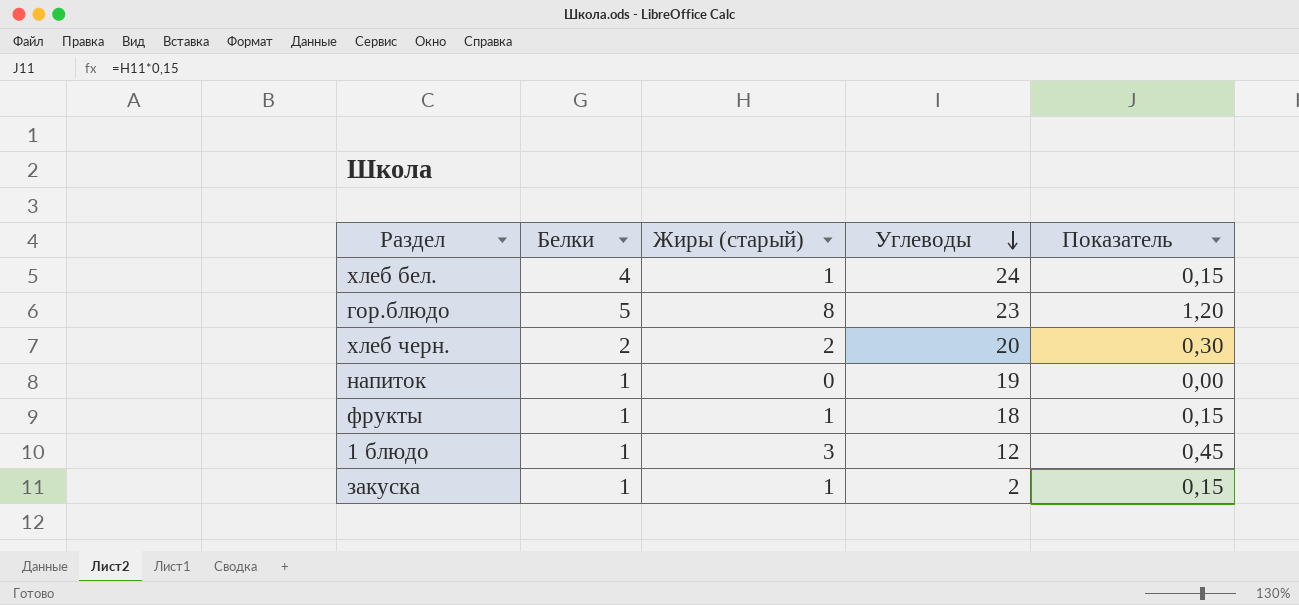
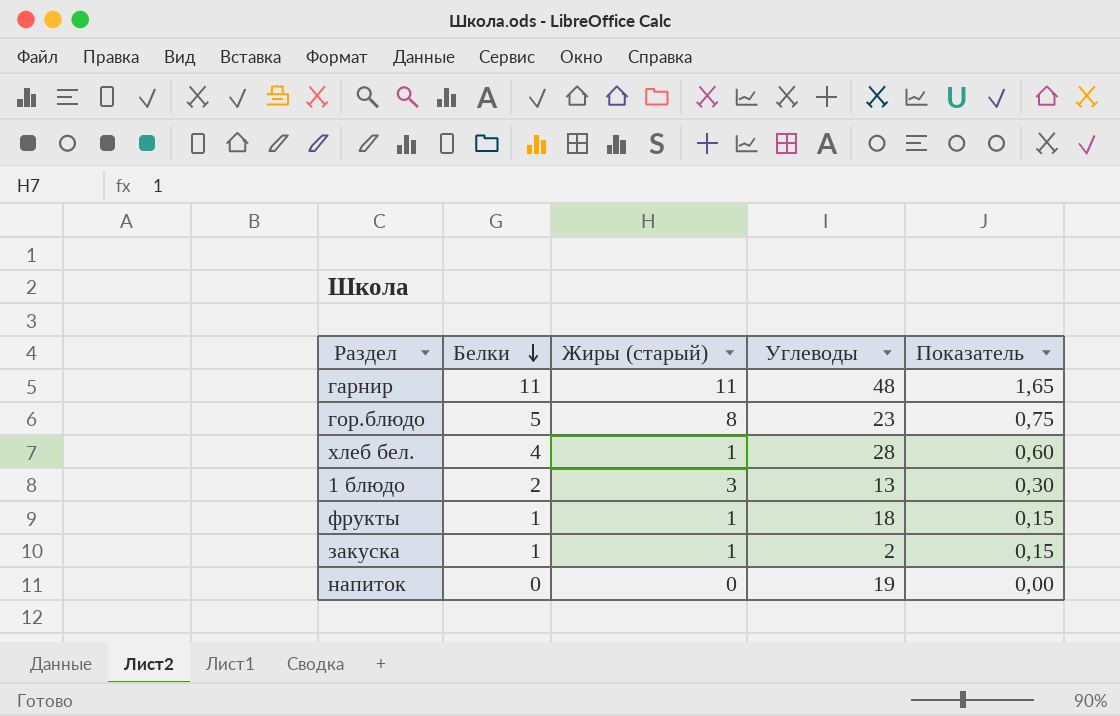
row order: Углеводы descending -> Белки descending
column Показатель | formula: [Жиры (старый)] * 0,15 -> [Белки] * 0,15
row хлеб черн.: 2 | 2 | 20 | 0,30 -> none
row гарнир: none -> 11 | 11 | 48 | 1,65
хлеб бел. | Углеводы: 24 -> 28
1 блюдо | Белки: 1 -> 2
1 блюдо | Углеводы: 12 -> 13
напиток | Белки: 1 -> 0

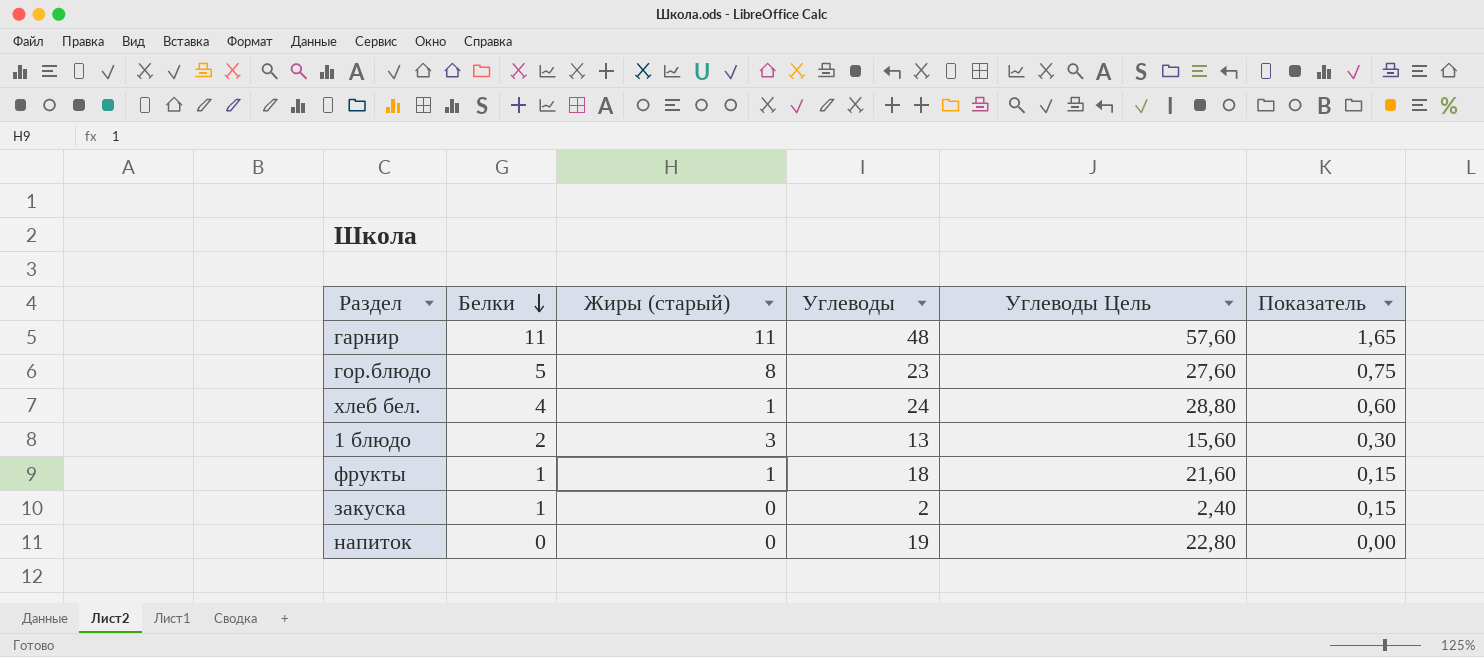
column Углеводы Цель | formula: none -> [Углеводы] * 1,2
хлеб бел. | Углеводы: 28 -> 24
закуска | Жиры (старый): 1 -> 0

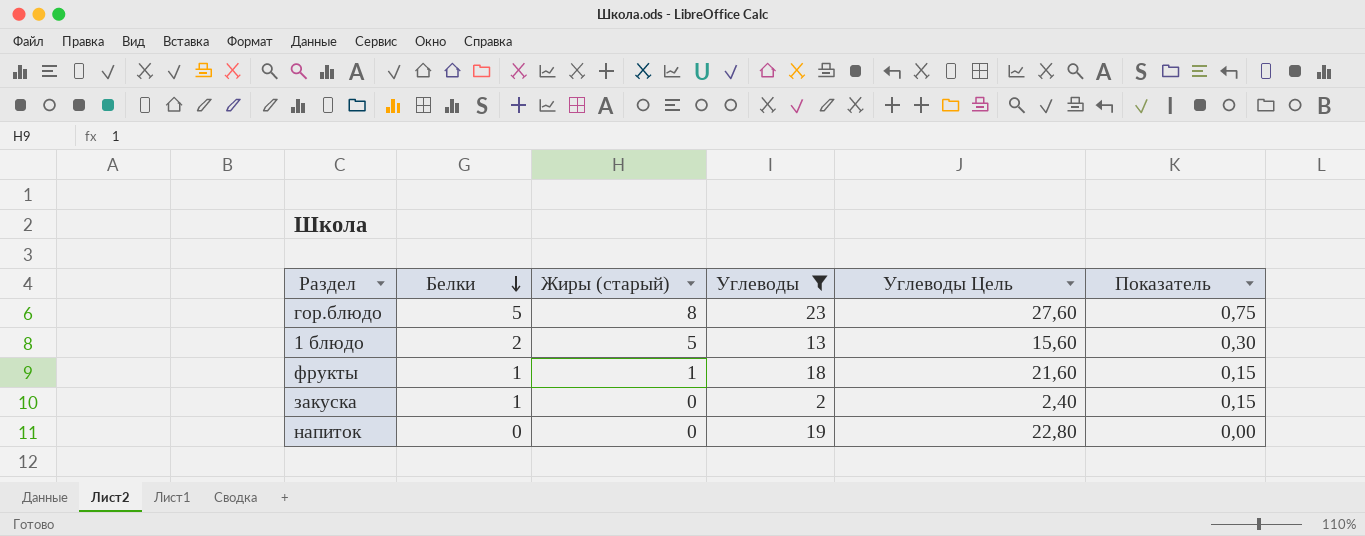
filter: none -> Углеводы <= 23
1 блюдо | Жиры (старый): 3 -> 5

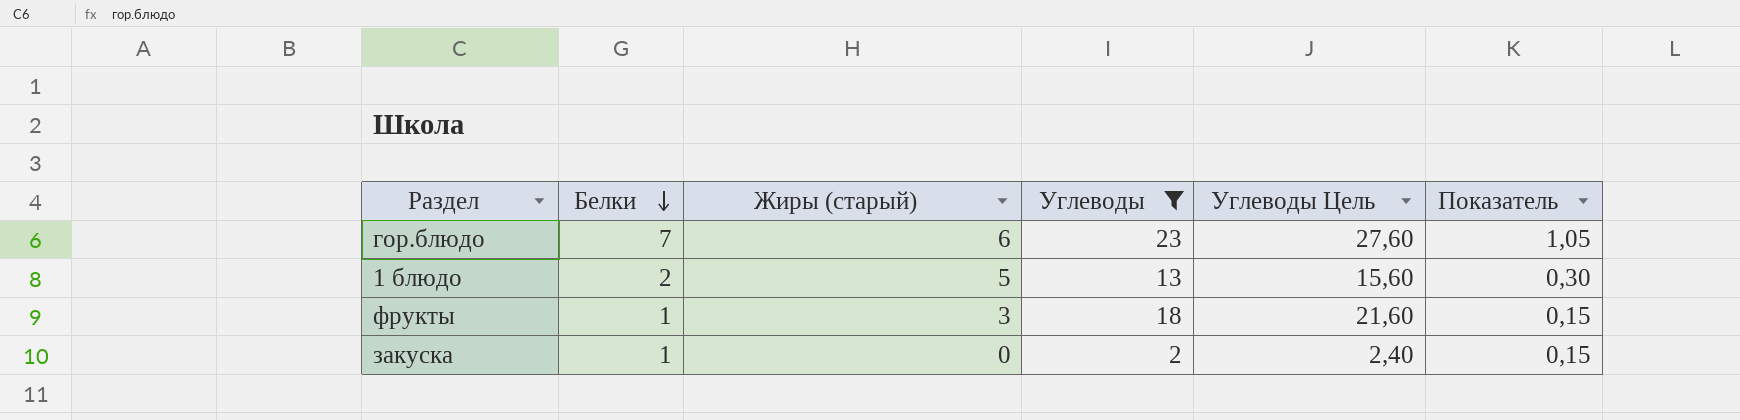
row напиток: 0 | 0 | 19 | 22,80 | 0,00 -> none
гор.блюдо | Белки: 5 -> 7
гор.блюдо | Жиры (старый): 8 -> 6
гор.блюдо | Показатель: 0,75 -> 1,05
фрукты | Жиры (старый): 1 -> 3

